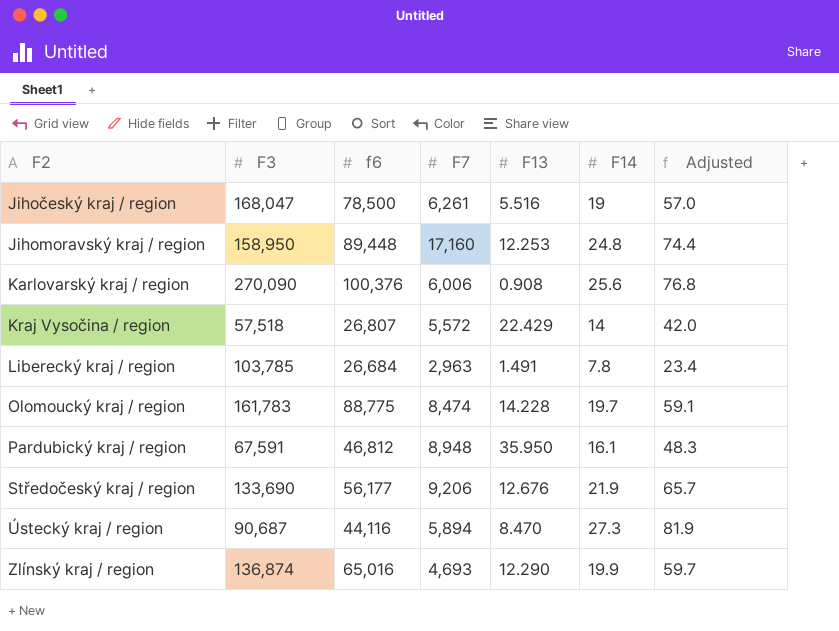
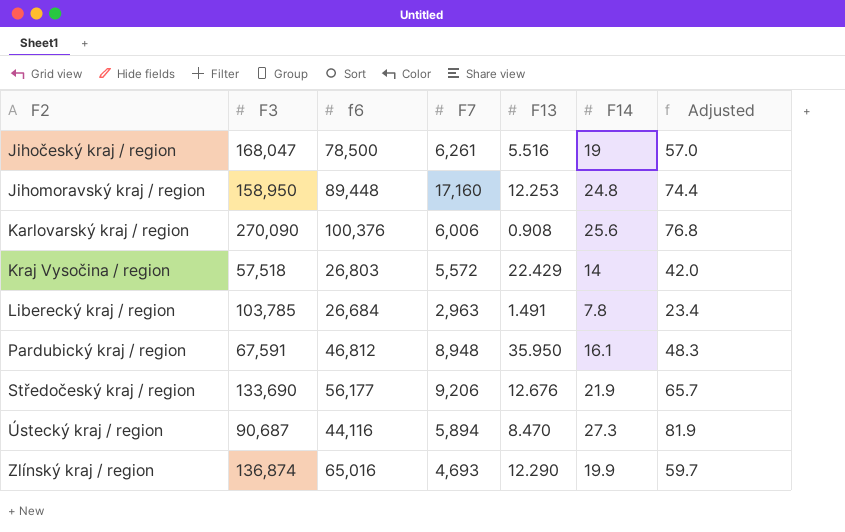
row Olomoucký kraj / region: 161,783 | 88,775 | 8,474 | 14.228 | 19.7 | 59.1 -> none
Kraj Vysočina / region | f6: 26,807 -> 26,803

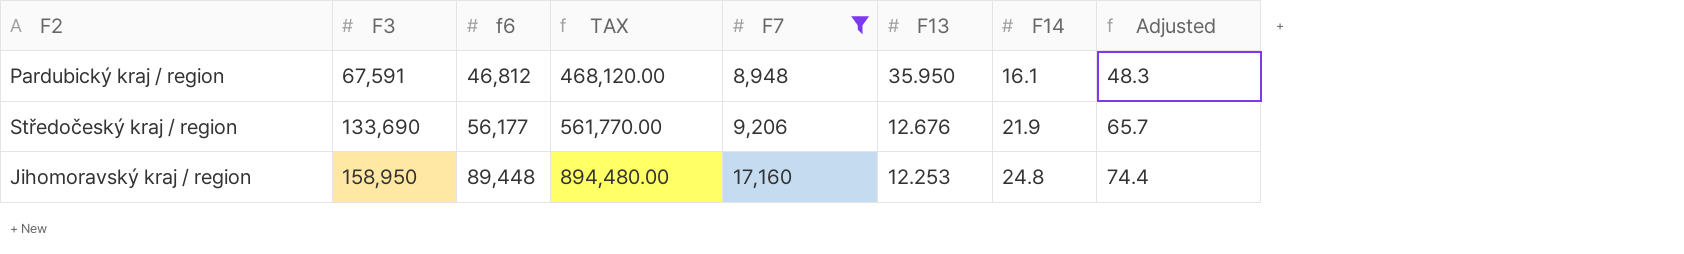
filter: none -> F7 >= 8,948
row order: F2 ascending -> F3 ascending
column TAX | formula: none -> [f6] * 10

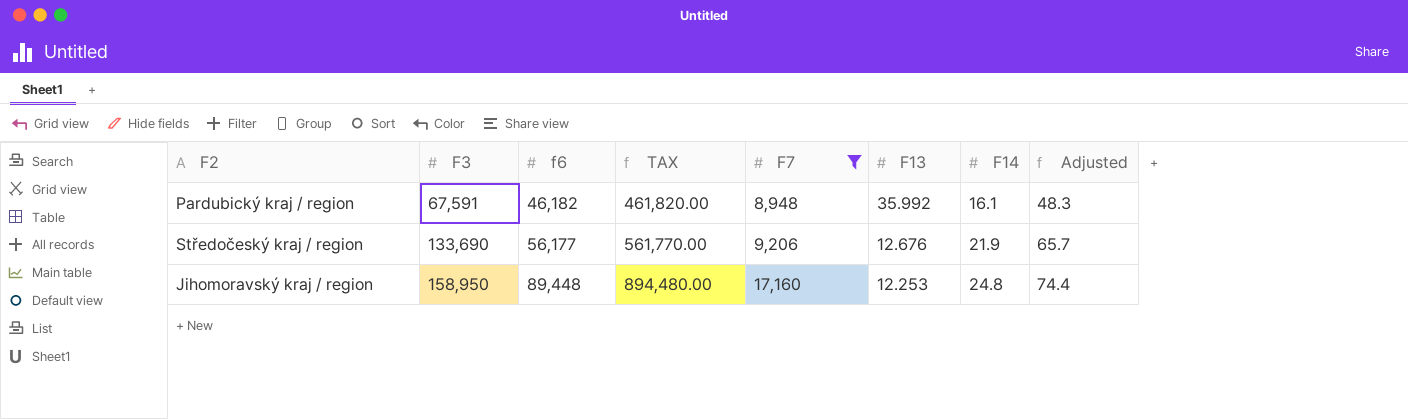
Pardubický kraj / region | f6: 46,812 -> 46,182
Pardubický kraj / region | TAX: 468,120.00 -> 461,820.00
Pardubický kraj / region | F13: 35.950 -> 35.992

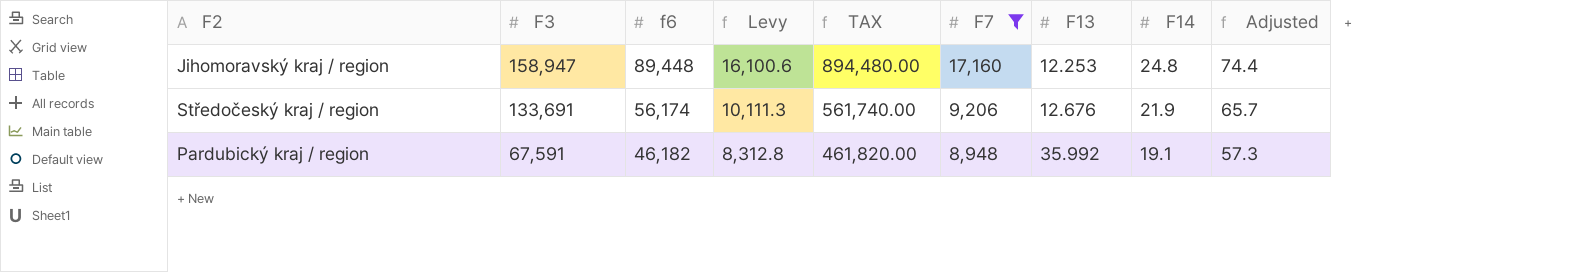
row order: F3 ascending -> F3 descending
column Levy | formula: none -> [f6] * 0.18
Jihomoravský kraj / region | F3: 158,950 -> 158,947
Středočeský kraj / region | F3: 133,690 -> 133,691
Středočeský kraj / region | f6: 56,177 -> 56,174
Středočeský kraj / region | TAX: 561,770.00 -> 561,740.00
Pardubický kraj / region | F14: 16.1 -> 19.1
Pardubický kraj / region | Adjusted: 48.3 -> 57.3

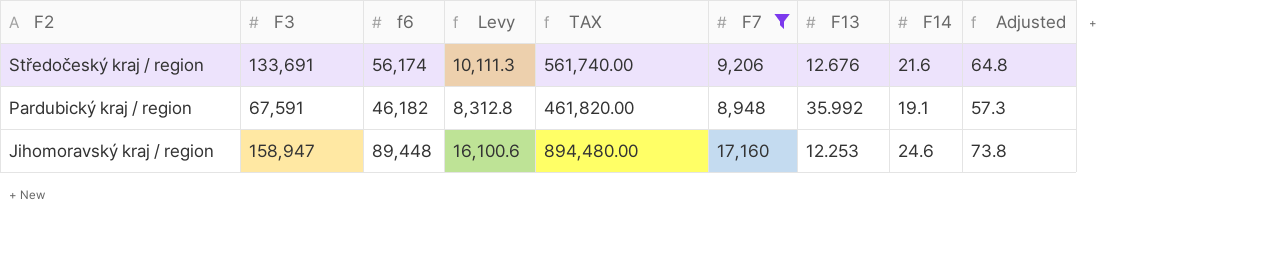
row order: F3 descending -> F2 descending
Středočeský kraj / region | F14: 21.9 -> 21.6
Středočeský kraj / region | Adjusted: 65.7 -> 64.8
Jihomoravský kraj / region | F14: 24.8 -> 24.6
Jihomoravský kraj / region | Adjusted: 74.4 -> 73.8

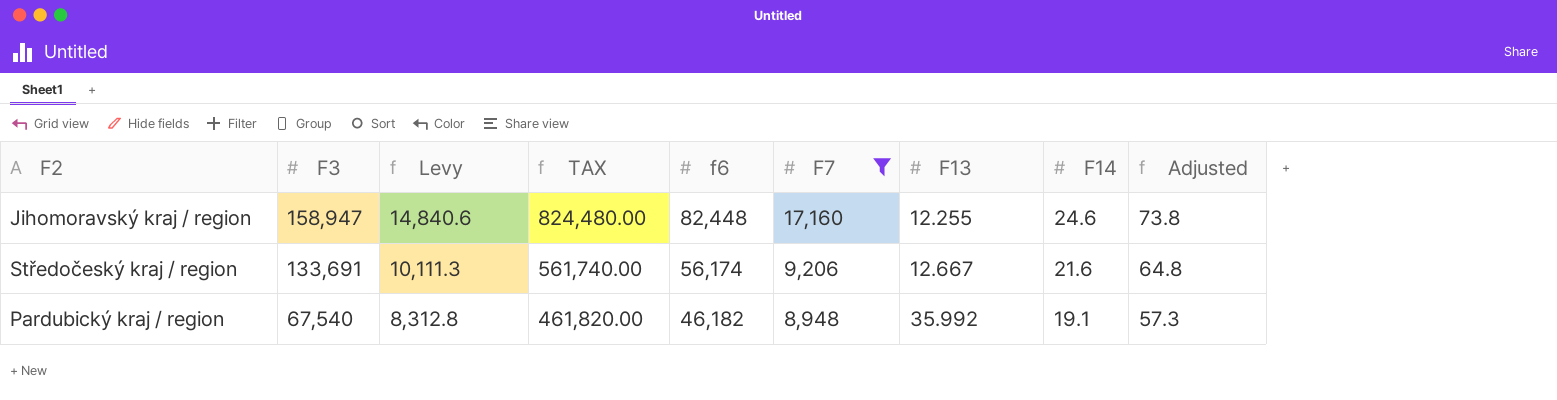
row order: F2 descending -> F3 descending
column f6 | position: 3 -> 5
Jihomoravský kraj / region | Levy: 16,100.6 -> 14,840.6
Jihomoravský kraj / region | TAX: 894,480.00 -> 824,480.00
Jihomoravský kraj / region | f6: 89,448 -> 82,448
Jihomoravský kraj / region | F13: 12.253 -> 12.255
Středočeský kraj / region | F13: 12.676 -> 12.667
Pardubický kraj / region | F3: 67,591 -> 67,540

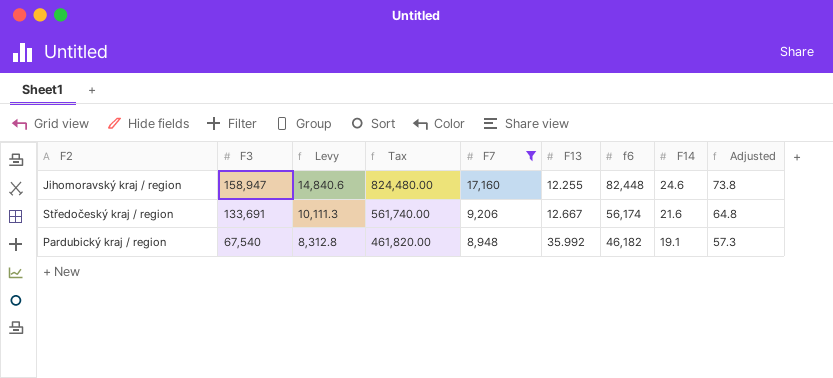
column name: TAX -> Tax
column f6 | position: 5 -> 7

